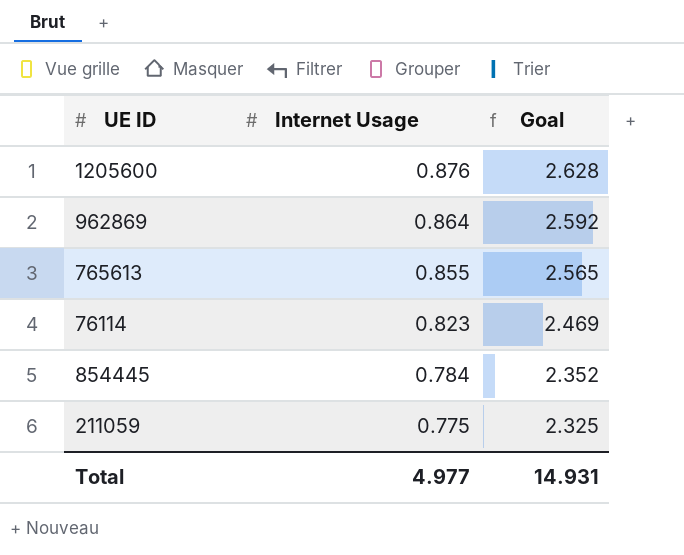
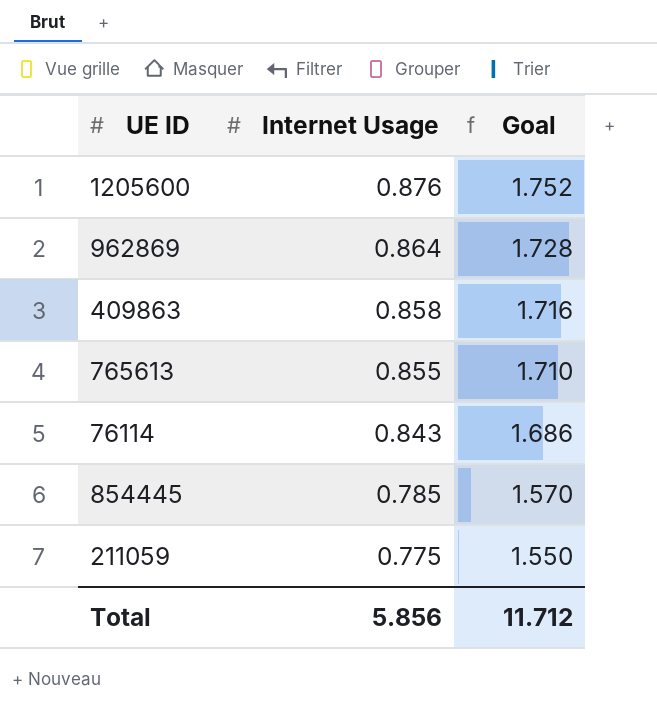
column Goal | formula: [Internet Usage] * 3 -> [Internet Usage] * 2
row 409863: none -> 0.858 | 1.716
76114 | Internet Usage: 0.823 -> 0.843
854445 | Internet Usage: 0.784 -> 0.785
Total | Internet Usage: 4.977 -> 5.856
Total | Goal: 14.931 -> 11.712

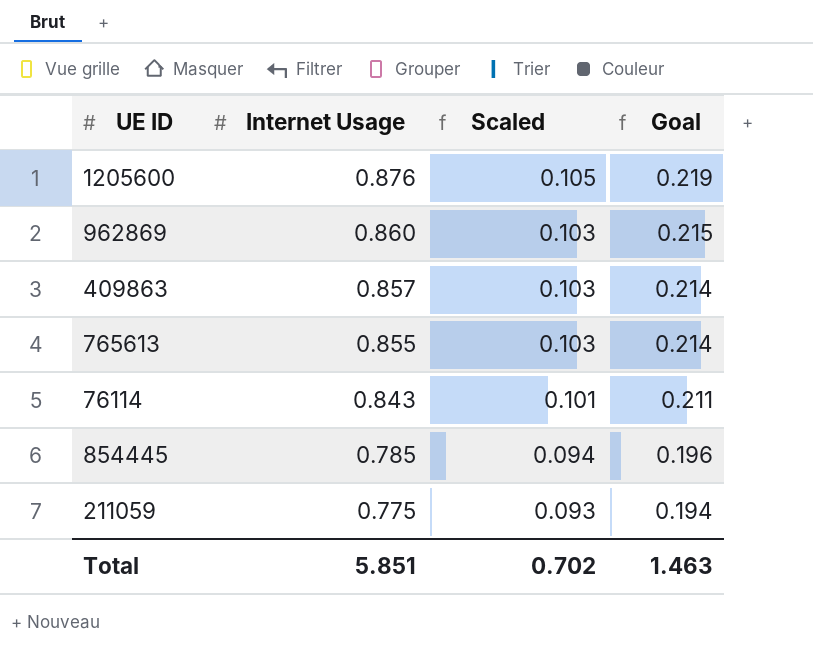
column Scaled | formula: none -> [Internet Usage] * 0.12
column Goal | formula: [Internet Usage] * 2 -> [Internet Usage] * 0.25
962869 | Internet Usage: 0.864 -> 0.860
409863 | Internet Usage: 0.858 -> 0.857
Total | Internet Usage: 5.856 -> 5.851
Total | Goal: 11.712 -> 1.463

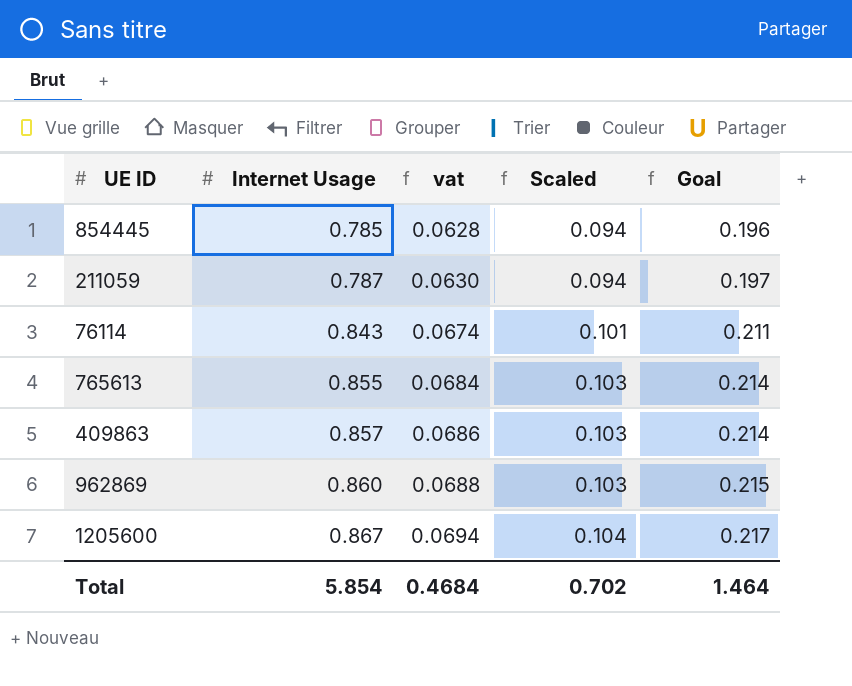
row order: Internet Usage descending -> Internet Usage ascending
column vat | formula: none -> [Internet Usage] * 0.08
211059 | Internet Usage: 0.775 -> 0.787
211059 | Scaled: 0.093 -> 0.094
211059 | Goal: 0.194 -> 0.197
1205600 | Internet Usage: 0.876 -> 0.867
1205600 | Scaled: 0.105 -> 0.104
1205600 | Goal: 0.219 -> 0.217
Total | Internet Usage: 5.851 -> 5.854
Total | Goal: 1.463 -> 1.464

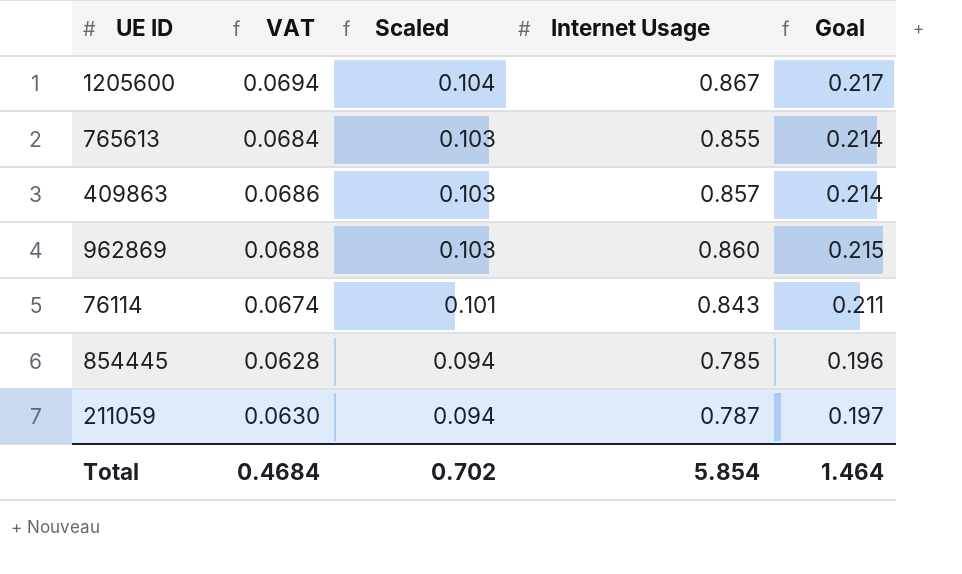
row order: Internet Usage ascending -> Scaled descending
column name: vat -> VAT
column Internet Usage | position: 2 -> 4

